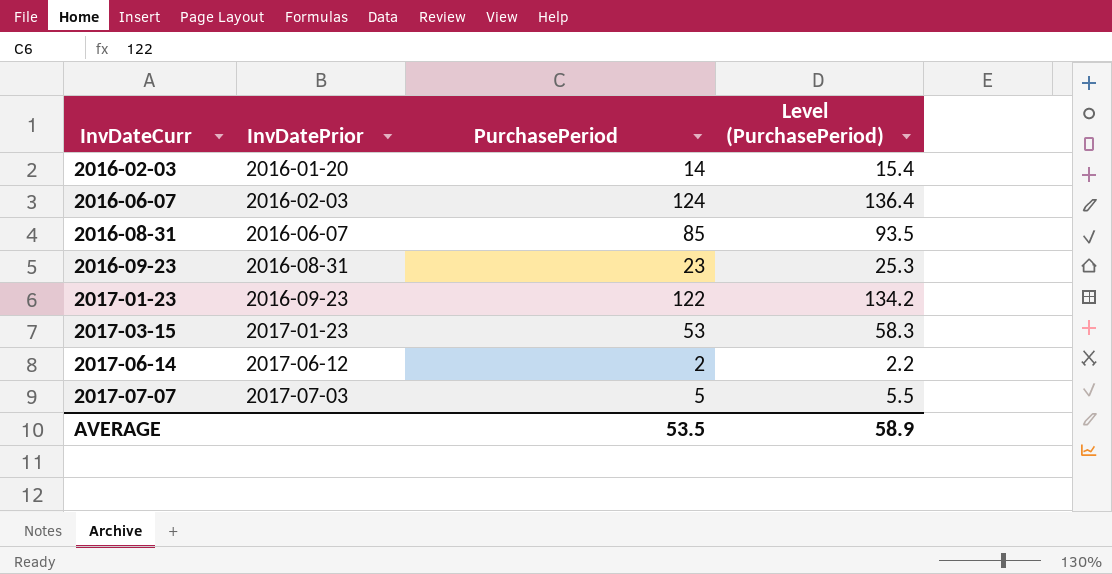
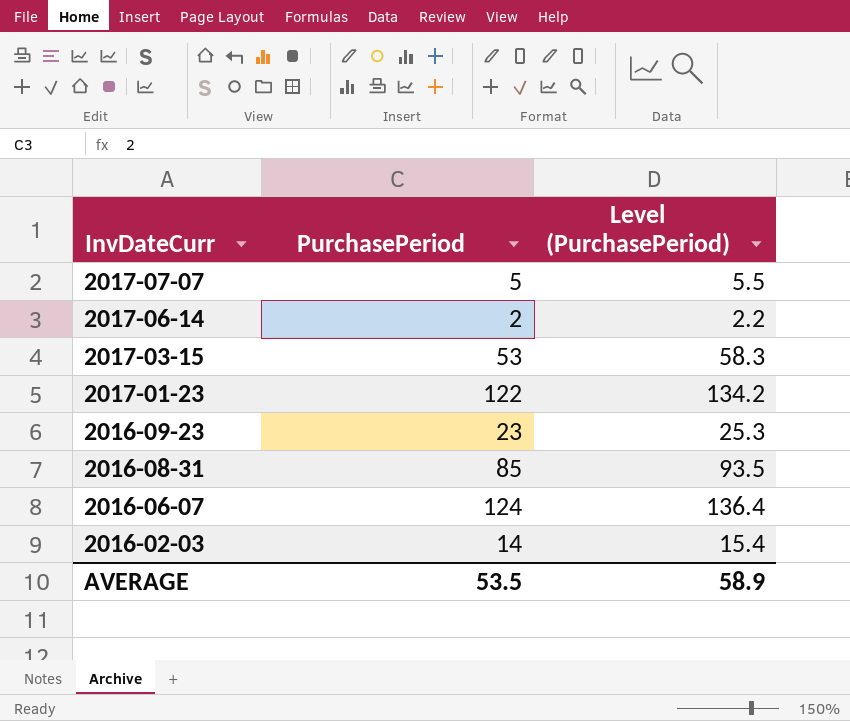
row order: InvDateCurr ascending -> InvDateCurr descending
column InvDatePrior | position: 2 -> none

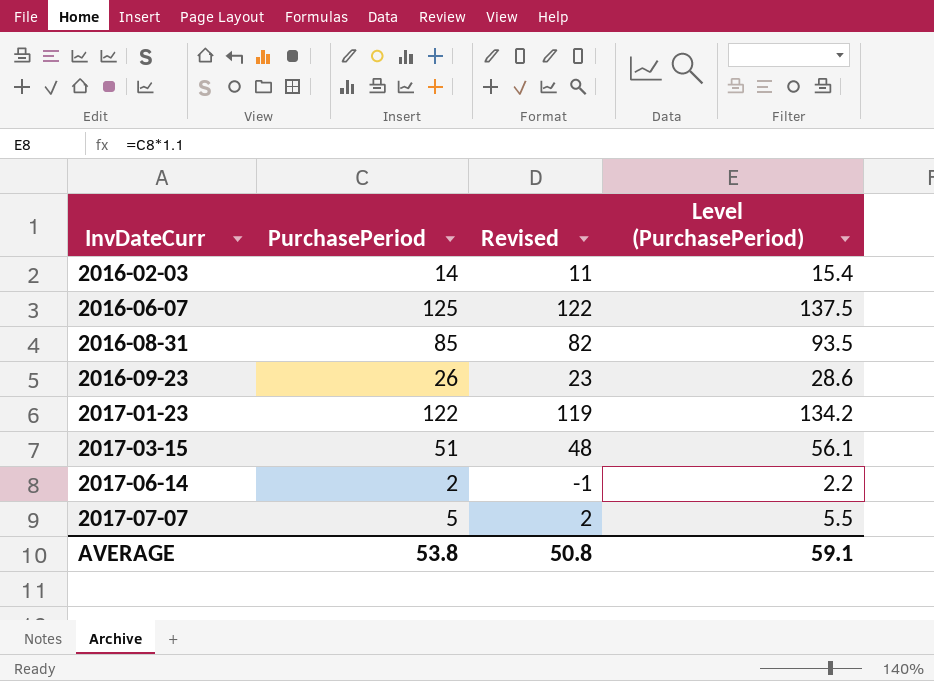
row order: InvDateCurr descending -> InvDateCurr ascending
column Revised | formula: none -> [PurchasePeriod] - 3
2016-06-07 | PurchasePeriod: 124 -> 125
2016-06-07 | Level (PurchasePeriod): 136.4 -> 137.5
2016-09-23 | PurchasePeriod: 23 -> 26
2016-09-23 | Level (PurchasePeriod): 25.3 -> 28.6
2017-03-15 | PurchasePeriod: 53 -> 51
2017-03-15 | Level (PurchasePeriod): 58.3 -> 56.1
AVERAGE | PurchasePeriod: 53.5 -> 53.8
AVERAGE | Level (PurchasePeriod): 58.9 -> 59.1

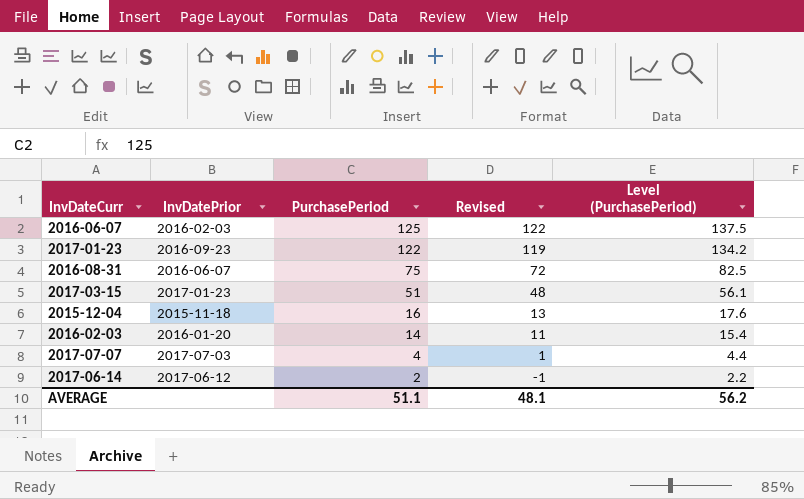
row order: InvDateCurr ascending -> PurchasePeriod descending
column InvDatePrior | position: none -> 2
row 2016-09-23: 26 | 23 | 28.6 -> none
2016-08-31 | PurchasePeriod: 85 -> 75
2016-08-31 | Revised: 82 -> 72
2016-08-31 | Level (PurchasePeriod): 93.5 -> 82.5
row 2015-12-04: none -> 2015-11-18 | 16 | 13 | 17.6
2017-07-07 | PurchasePeriod: 5 -> 4
2017-07-07 | Revised: 2 -> 1
2017-07-07 | Level (PurchasePeriod): 5.5 -> 4.4
AVERAGE | PurchasePeriod: 53.8 -> 51.1
AVERAGE | Revised: 50.8 -> 48.1
AVERAGE | Level (PurchasePeriod): 59.1 -> 56.2

